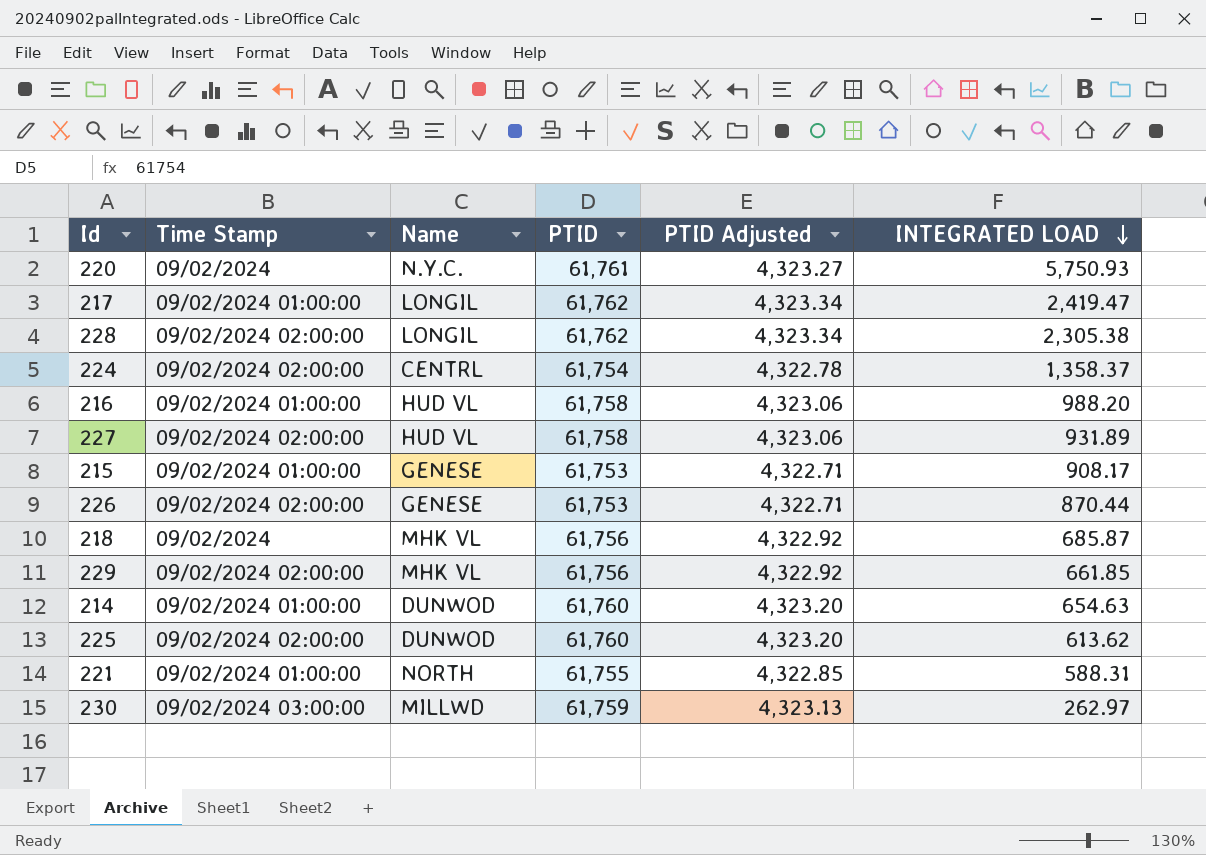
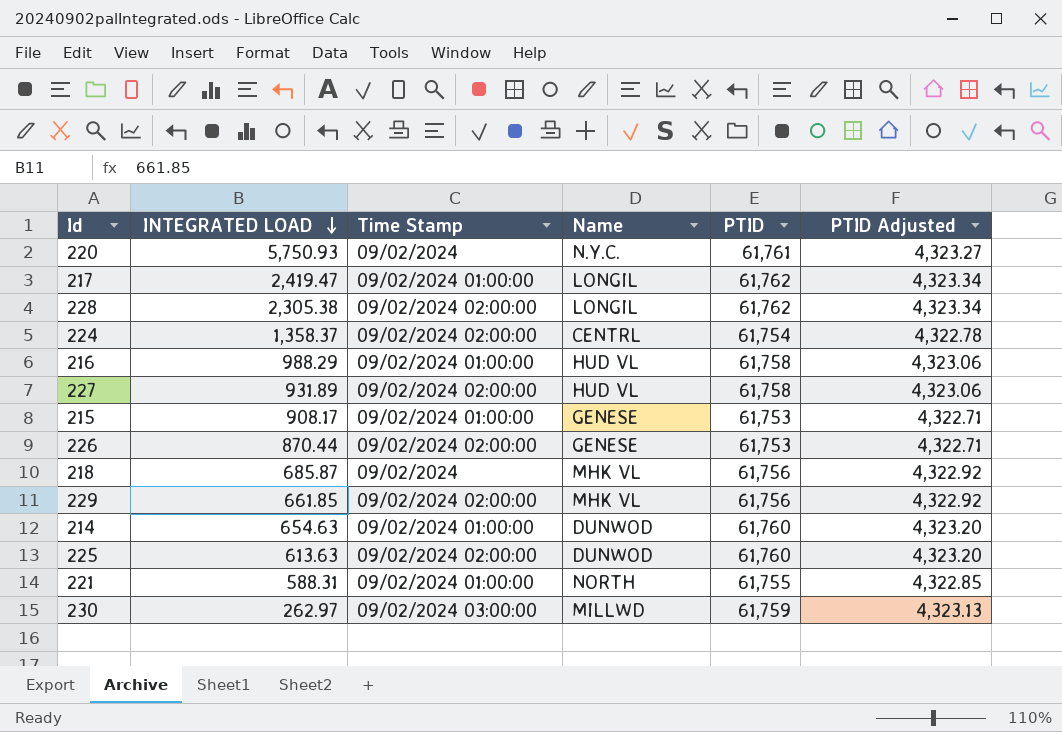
column INTEGRATED LOAD | position: 6 -> 2
216 | INTEGRATED LOAD: 988.20 -> 988.29
225 | INTEGRATED LOAD: 613.62 -> 613.63

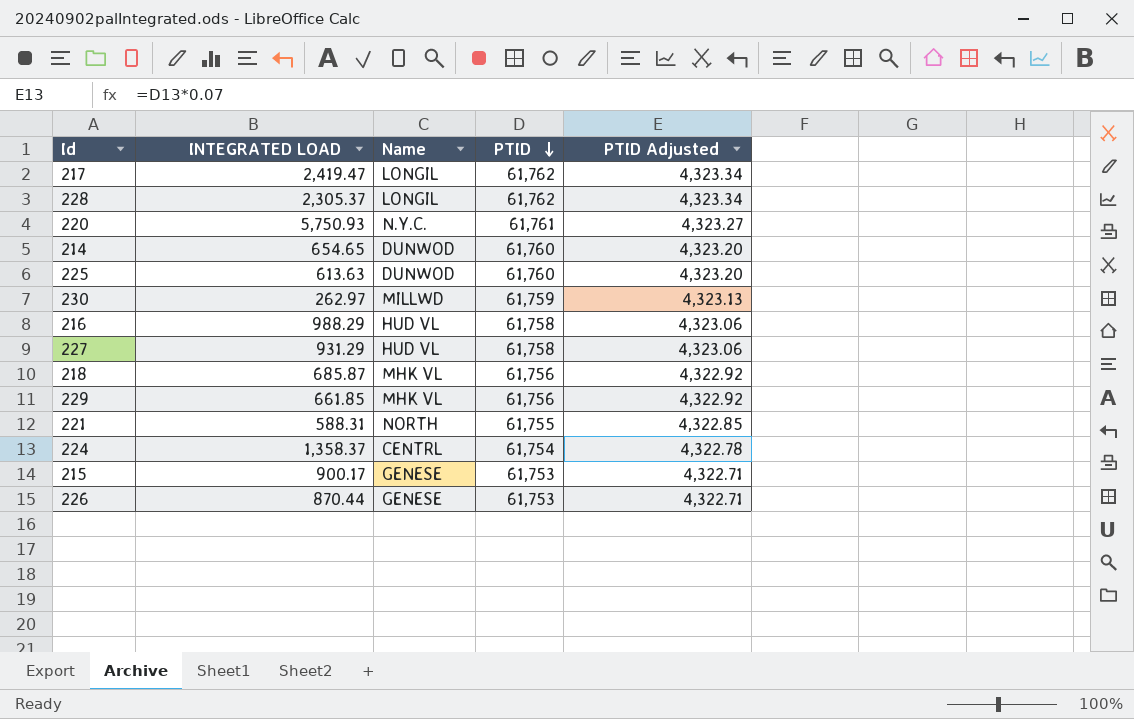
row order: INTEGRATED LOAD descending -> PTID descending
column Time Stamp | position: 3 -> none
228 | INTEGRATED LOAD: 2,305.38 -> 2,305.37
214 | INTEGRATED LOAD: 654.63 -> 654.65
227 | INTEGRATED LOAD: 931.89 -> 931.29
215 | INTEGRATED LOAD: 908.17 -> 900.17

